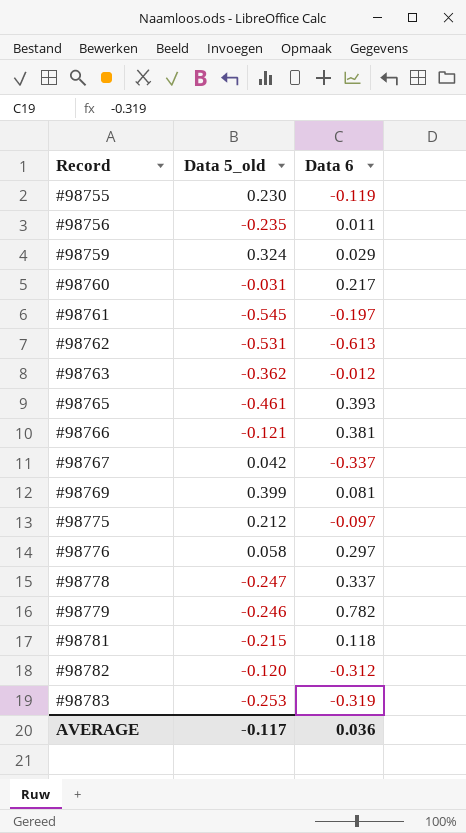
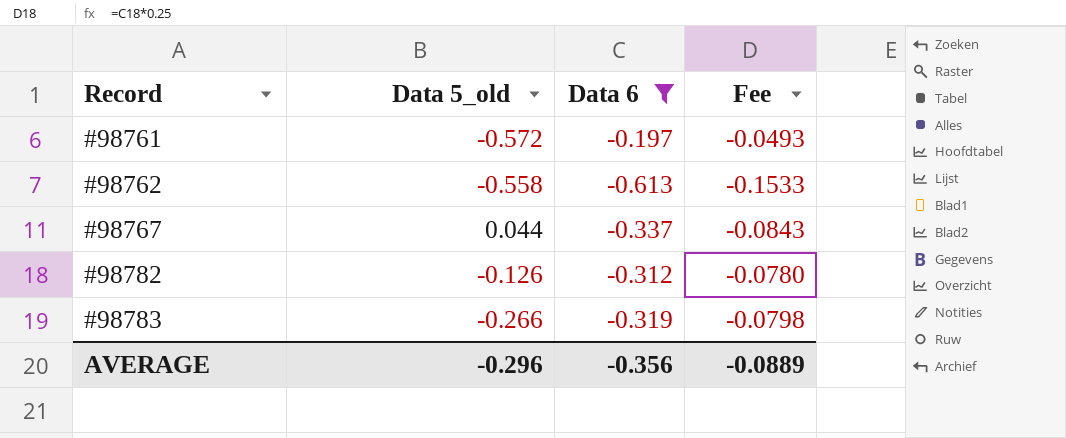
filter: none -> Data 6 <= -0.197
column Fee | formula: none -> [Data 6] * 0.25
#98761 | Data 5_old: -0.545 -> -0.572
#98762 | Data 5_old: -0.531 -> -0.558
#98767 | Data 5_old: 0.042 -> 0.044
#98782 | Data 5_old: -0.120 -> -0.126
#98783 | Data 5_old: -0.253 -> -0.266
AVERAGE | Data 5_old: -0.117 -> -0.296
AVERAGE | Data 6: 0.036 -> -0.356

